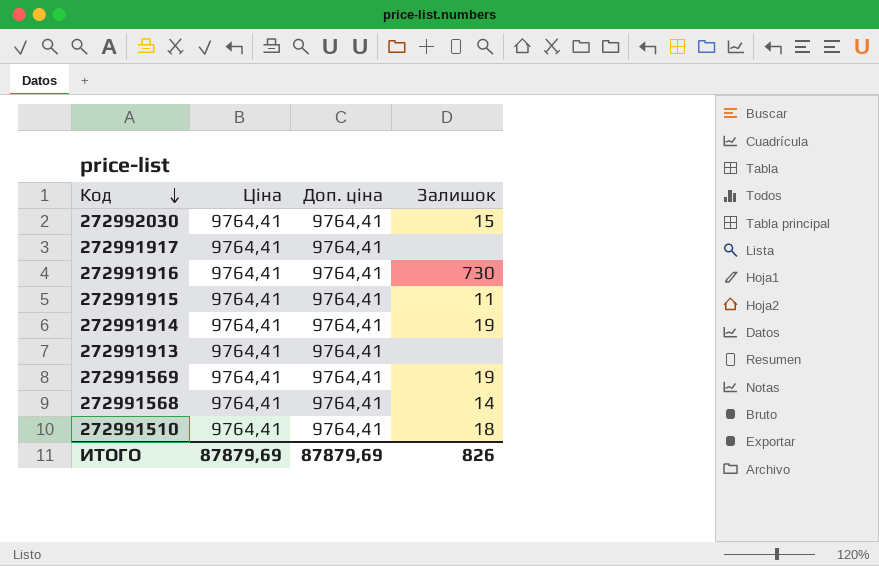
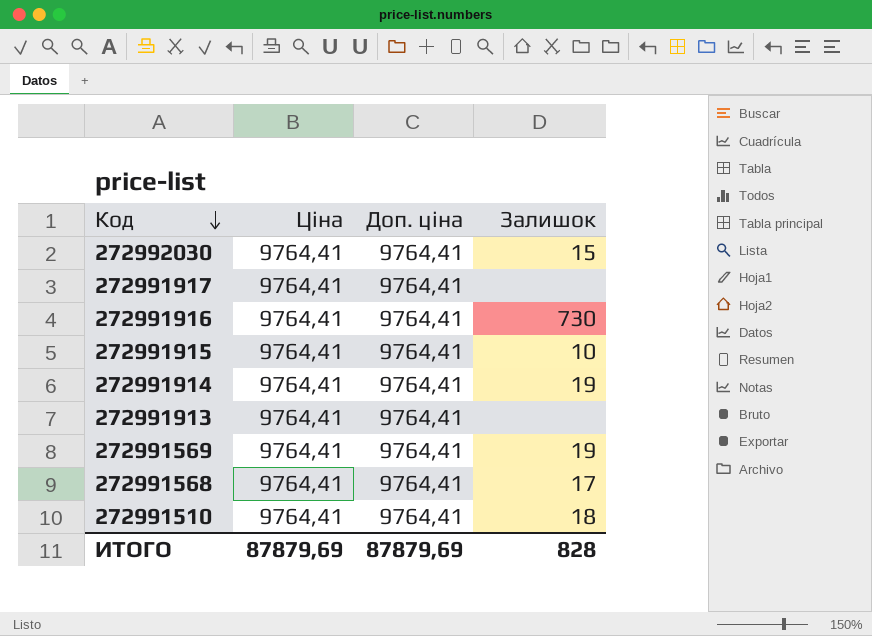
272991915 | Залишок: 11 -> 10
272991568 | Залишок: 14 -> 17
ИТОГО | Залишок: 826 -> 828

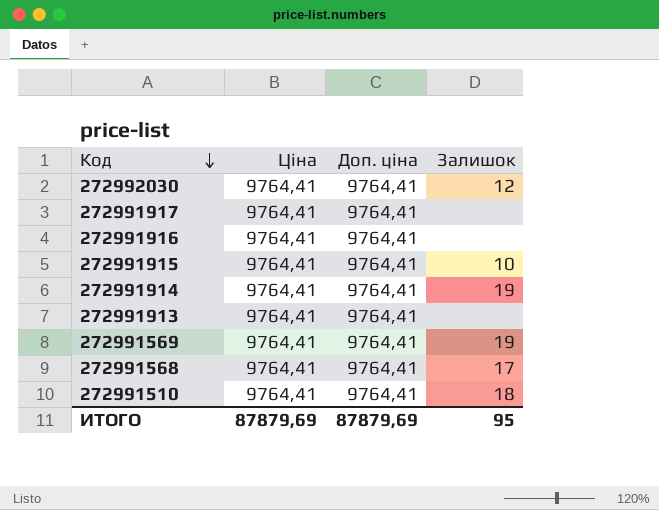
272992030 | Залишок: 15 -> 12
272991916 | Залишок: 730 -> none
ИТОГО | Залишок: 828 -> 95

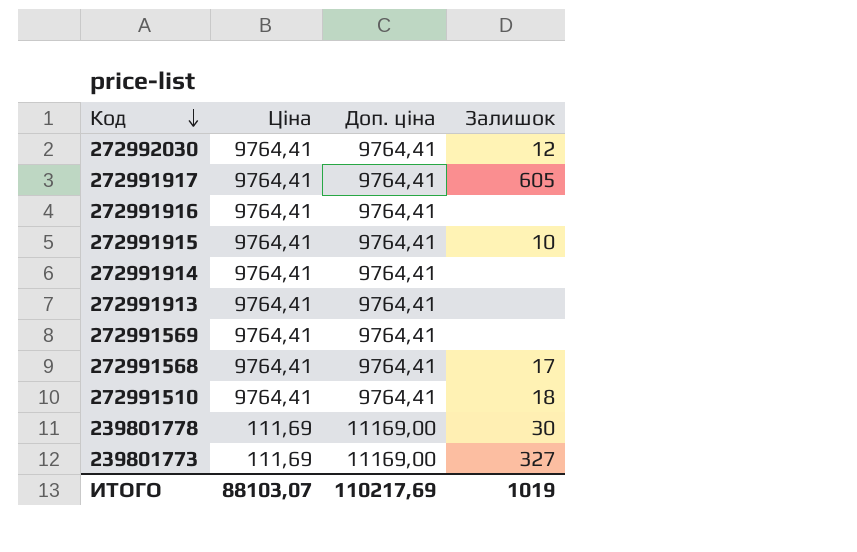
272991917 | Залишок: none -> 605
272991914 | Залишок: 19 -> none
272991569 | Залишок: 19 -> none
row 239801778: none -> 111,69 | 11169,00 | 30
row 239801773: none -> 111,69 | 11169,00 | 327
ИТОГО | Ціна: 87879,69 -> 88103,07
ИТОГО | Доп. ціна: 87879,69 -> 110217,69
ИТОГО | Залишок: 95 -> 1019

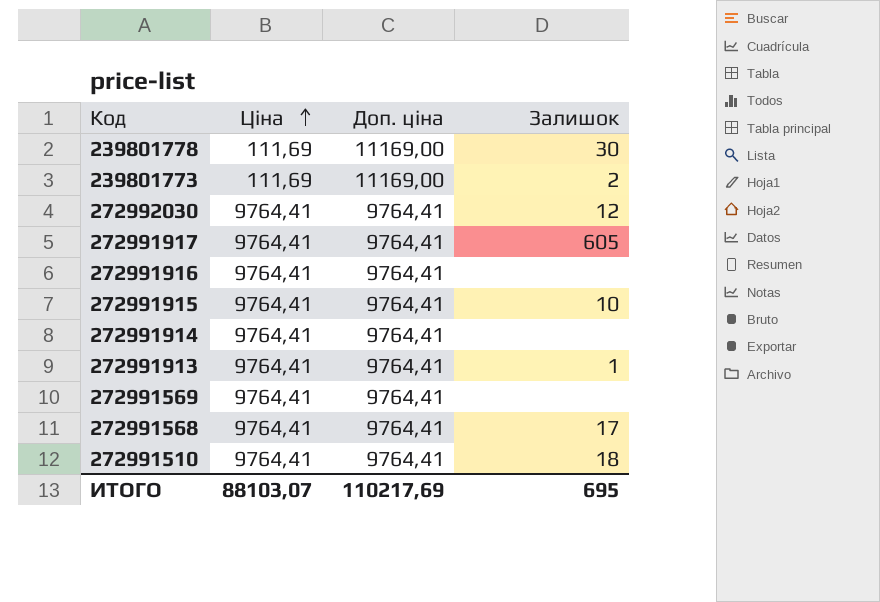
row order: Код descending -> Ціна ascending
239801773 | Залишок: 327 -> 2
272991913 | Залишок: none -> 1
ИТОГО | Залишок: 1019 -> 695

